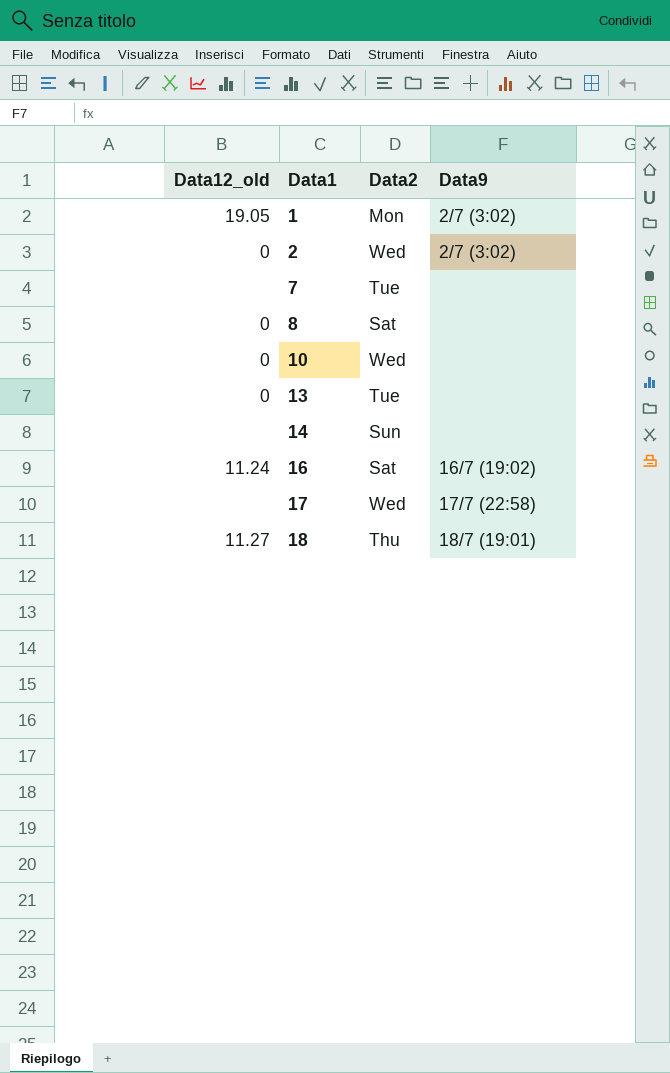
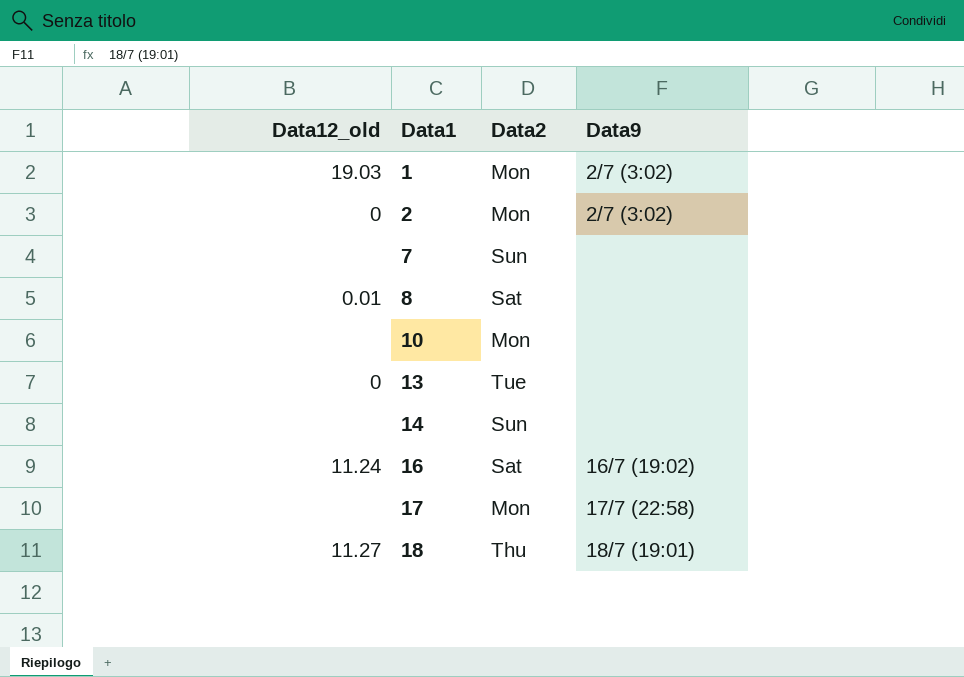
1 | Data12_old: 19.05 -> 19.03
2 | Data2: Wed -> Mon
7 | Data2: Tue -> Sun
8 | Data12_old: 0 -> 0.01
10 | Data12_old: 0 -> none
10 | Data2: Wed -> Mon
17 | Data2: Wed -> Mon

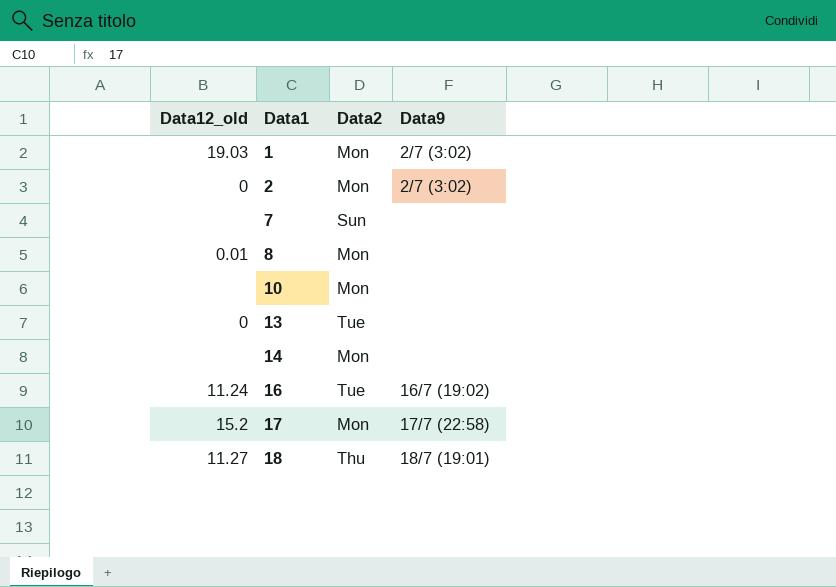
8 | Data2: Sat -> Mon
14 | Data2: Sun -> Mon
16 | Data2: Sat -> Tue
17 | Data12_old: none -> 15.2

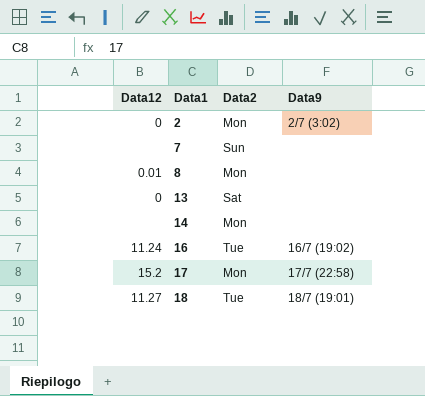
column name: Data12_old -> Data12
row 1: 19.03 | Mon | 2/7 (3:02) -> none
row 10: none | Mon | none -> none
13 | Data2: Tue -> Sat
18 | Data2: Thu -> Tue

